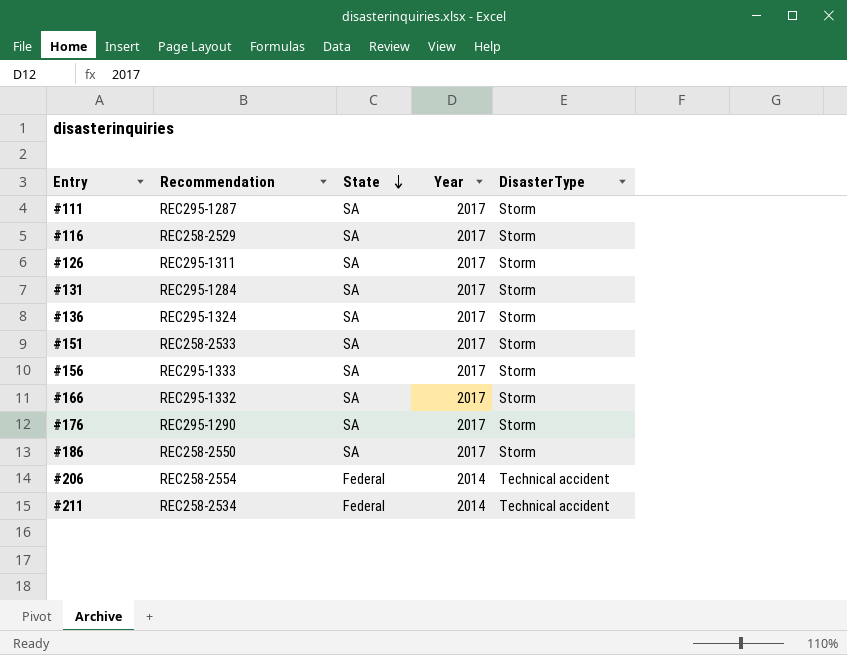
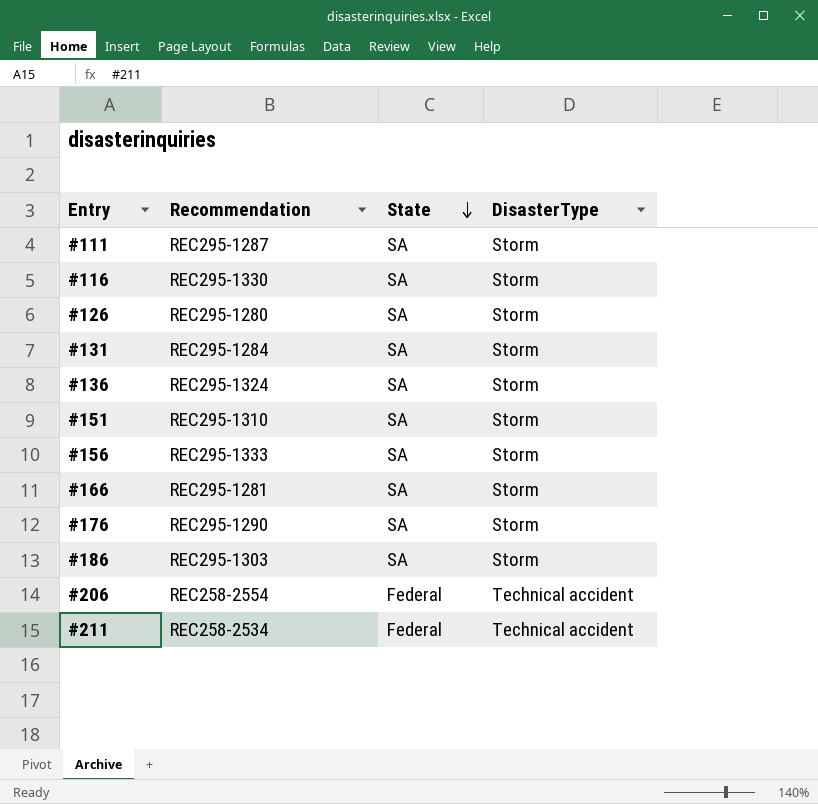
column Year | position: 4 -> none
#116 | Recommendation: REC258-2529 -> REC295-1330
#126 | Recommendation: REC295-1311 -> REC295-1280
#151 | Recommendation: REC258-2533 -> REC295-1310
#166 | Recommendation: REC295-1332 -> REC295-1281
#186 | Recommendation: REC258-2550 -> REC295-1303

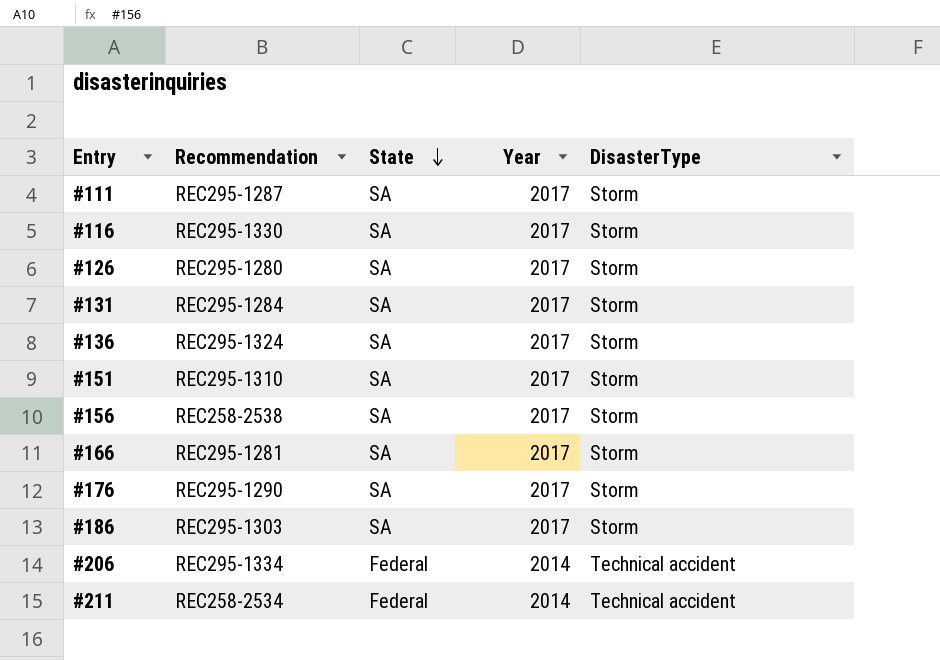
column Year | position: none -> 4
#156 | Recommendation: REC295-1333 -> REC258-2538
#206 | Recommendation: REC258-2554 -> REC295-1334

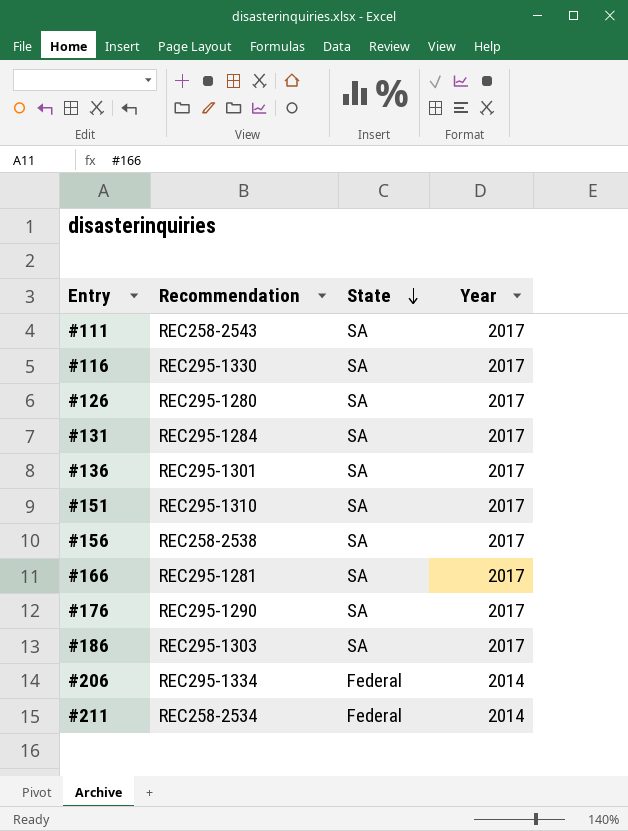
column DisasterType | position: 5 -> none
#111 | Recommendation: REC295-1287 -> REC258-2543
#136 | Recommendation: REC295-1324 -> REC295-1301

